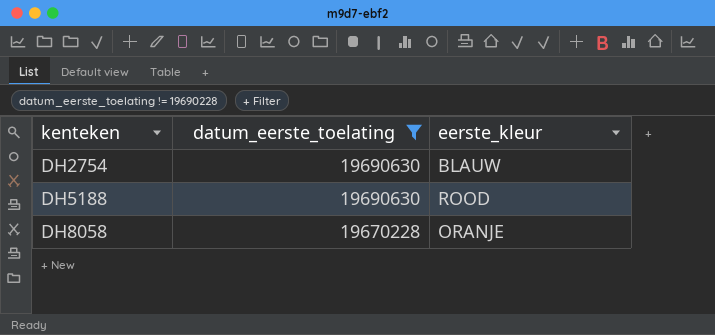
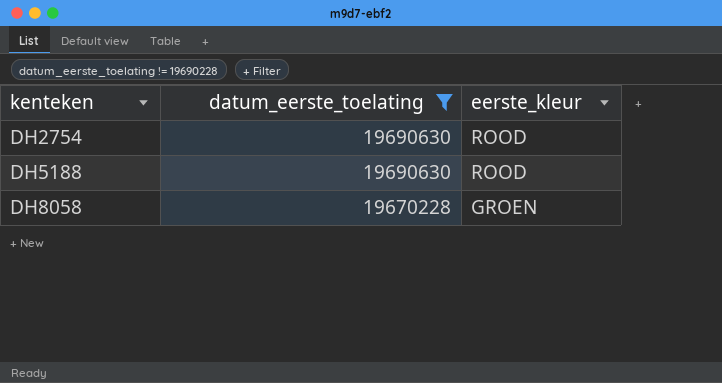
DH2754 | eerste_kleur: BLAUW -> ROOD
DH8058 | eerste_kleur: ORANJE -> GROEN

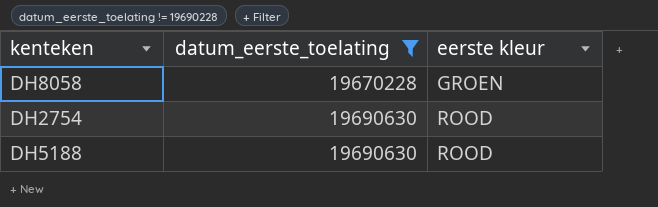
row order: kenteken ascending -> datum_eerste_toelating ascending
column name: eerste_kleur -> eerste kleur

